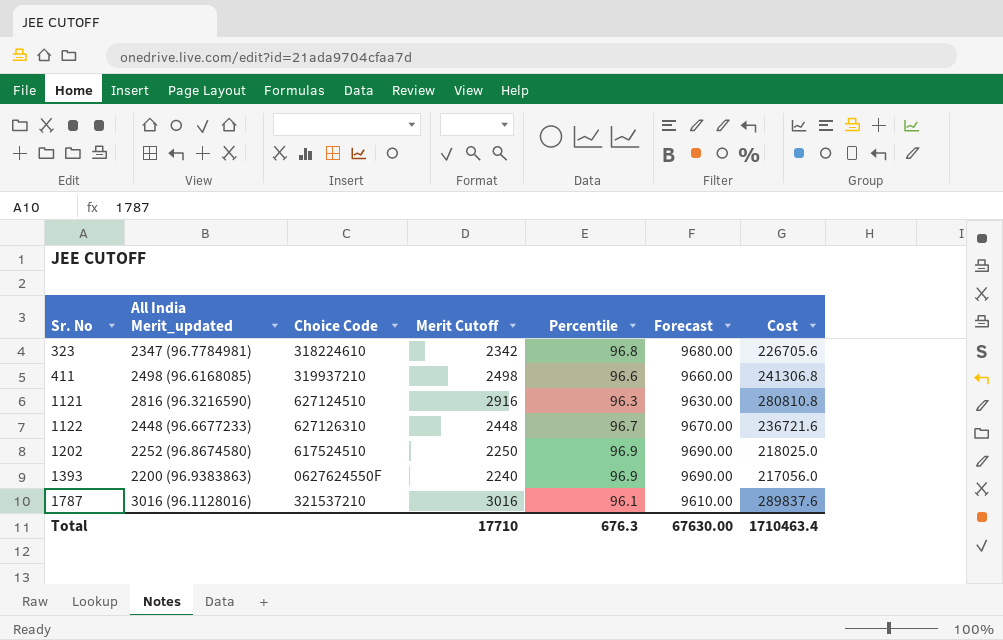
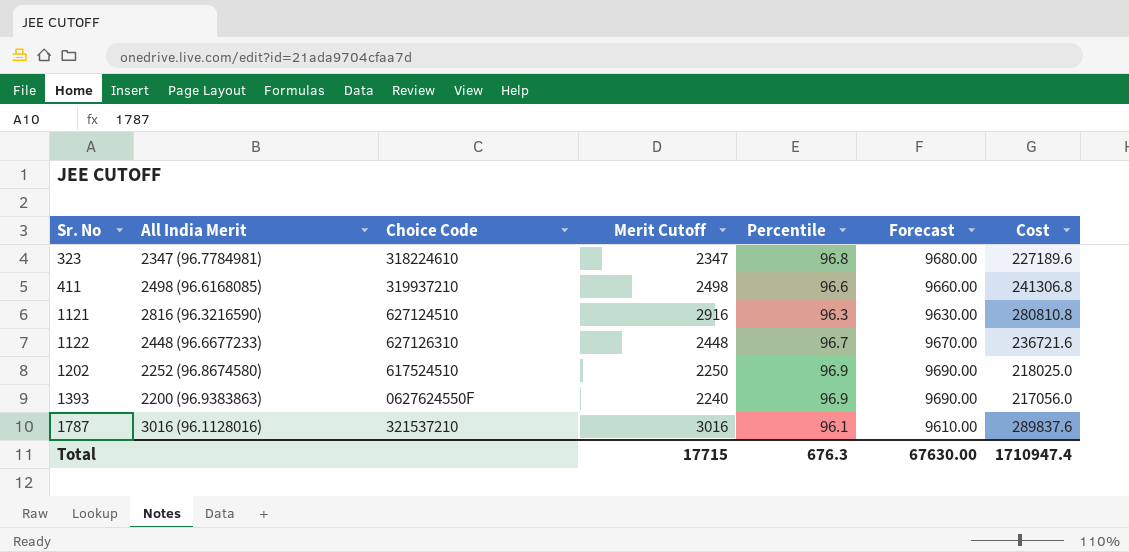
column name: All India Merit_updated -> All India Merit
323 | Merit Cutoff: 2342 -> 2347
323 | Cost: 226705.6 -> 227189.6
Total | Merit Cutoff: 17710 -> 17715
Total | Cost: 1710463.4 -> 1710947.4

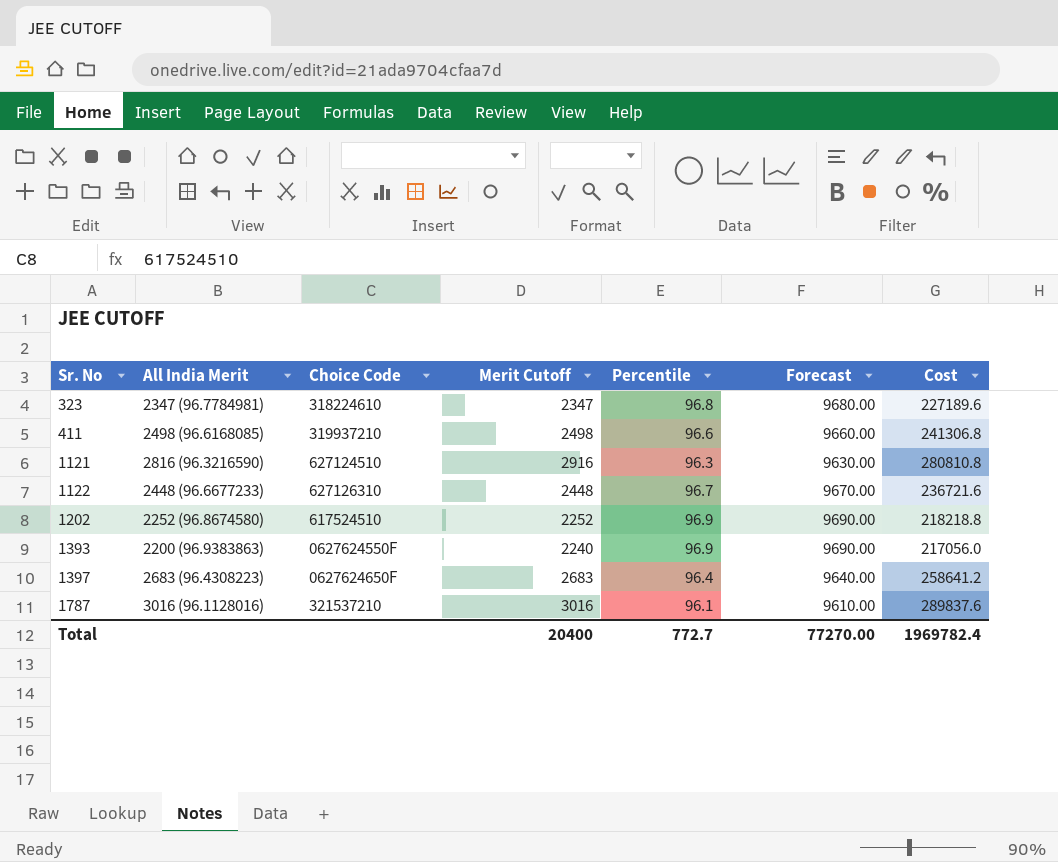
1202 | Merit Cutoff: 2250 -> 2252
1202 | Cost: 218025.0 -> 218218.8
row 1397: none -> 2683 (96.4308223) | 0627624650F | 2683 | 96.4 | 9640.00 | 258641.2
Total | Merit Cutoff: 17715 -> 20400
Total | Percentile: 676.3 -> 772.7
Total | Forecast: 67630.00 -> 77270.00
Total | Cost: 1710947.4 -> 1969782.4

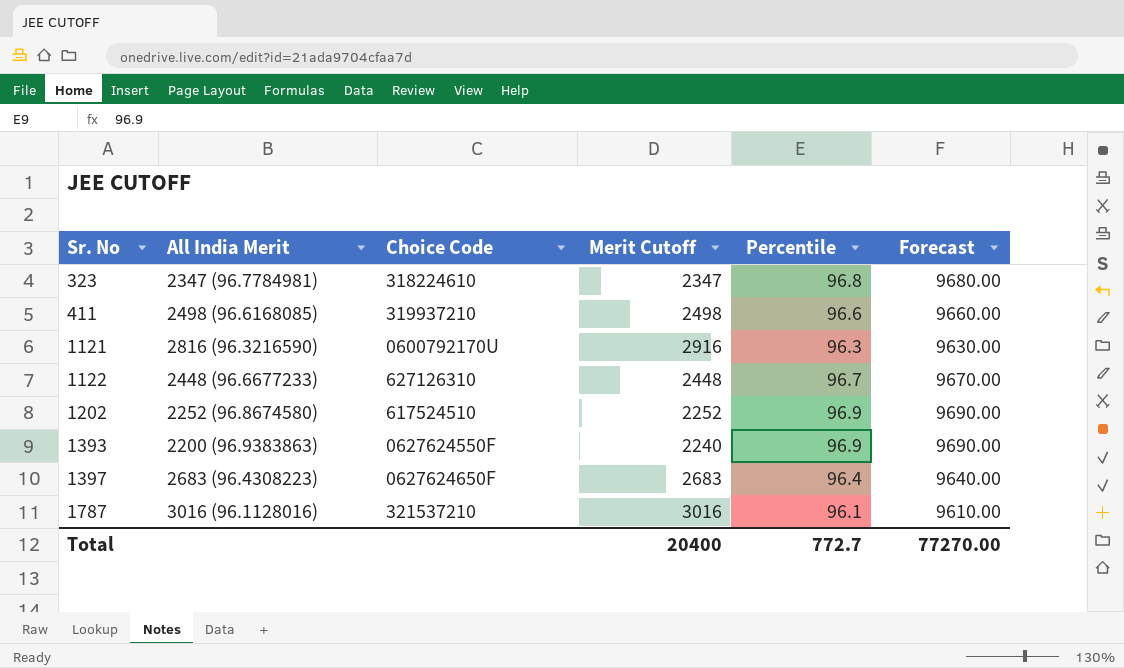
column Cost | formula: [Merit Cutoff] * [Percentile] -> none
1121 | Choice Code: 627124510 -> 0600792170U

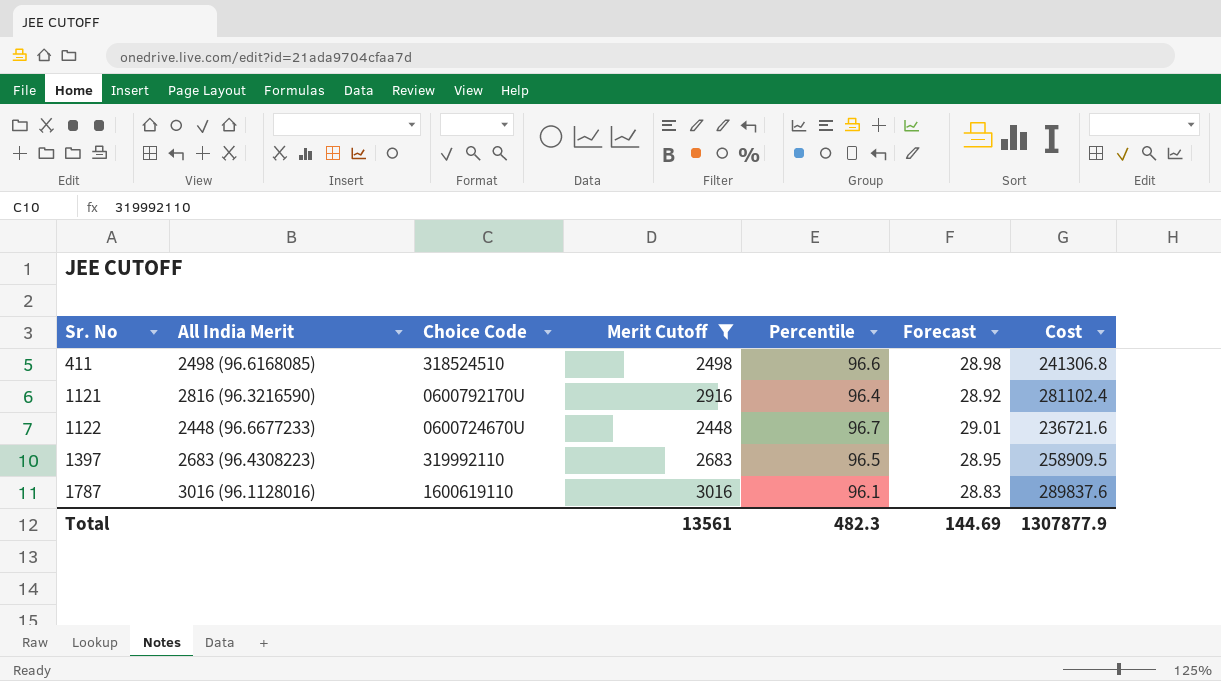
filter: none -> Merit Cutoff >= 2448
column Forecast | formula: [Percentile] * 100 -> [Percentile] * 0.3
column Cost | formula: none -> [Merit Cutoff] * [Percentile]
411 | Choice Code: 319937210 -> 318524510
1121 | Percentile: 96.3 -> 96.4
1122 | Choice Code: 627126310 -> 0600724670U
1397 | Choice Code: 0627624650F -> 319992110
1397 | Percentile: 96.4 -> 96.5
1787 | Choice Code: 321537210 -> 1600619110
Total | Merit Cutoff: 20400 -> 13561
Total | Percentile: 772.7 -> 482.3
Total | Forecast: 77270.00 -> 144.69

